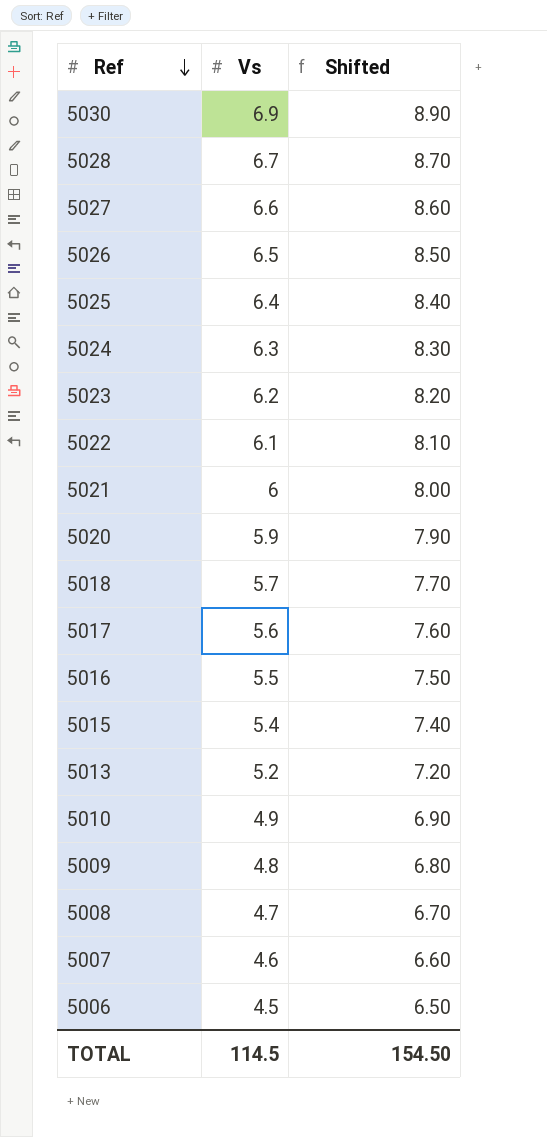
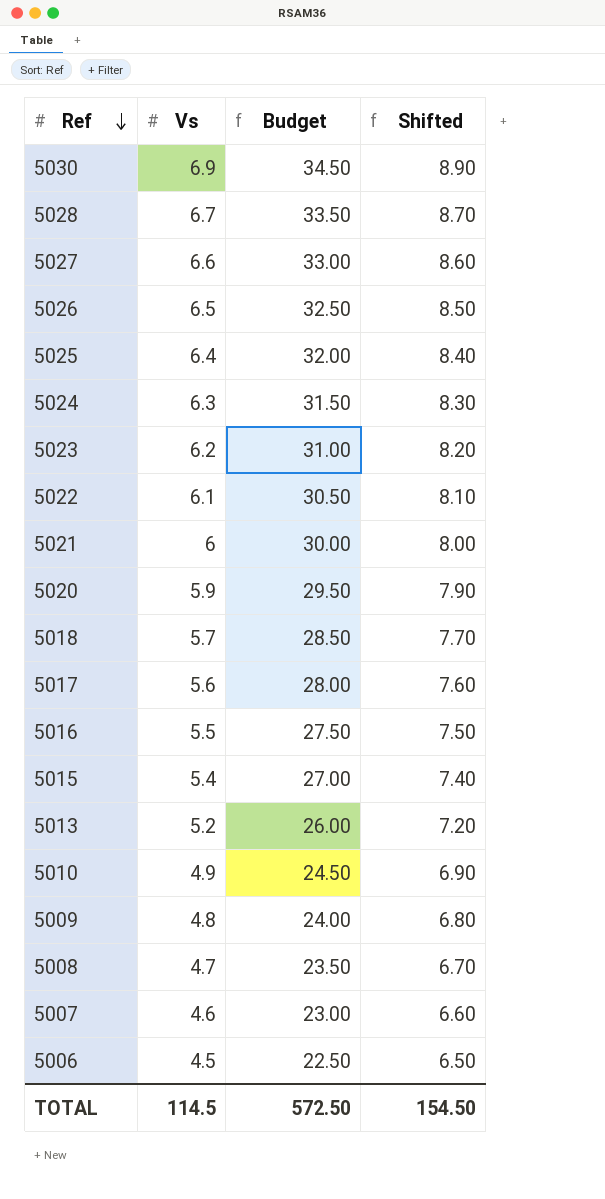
column Budget | formula: none -> [Vs] * 5

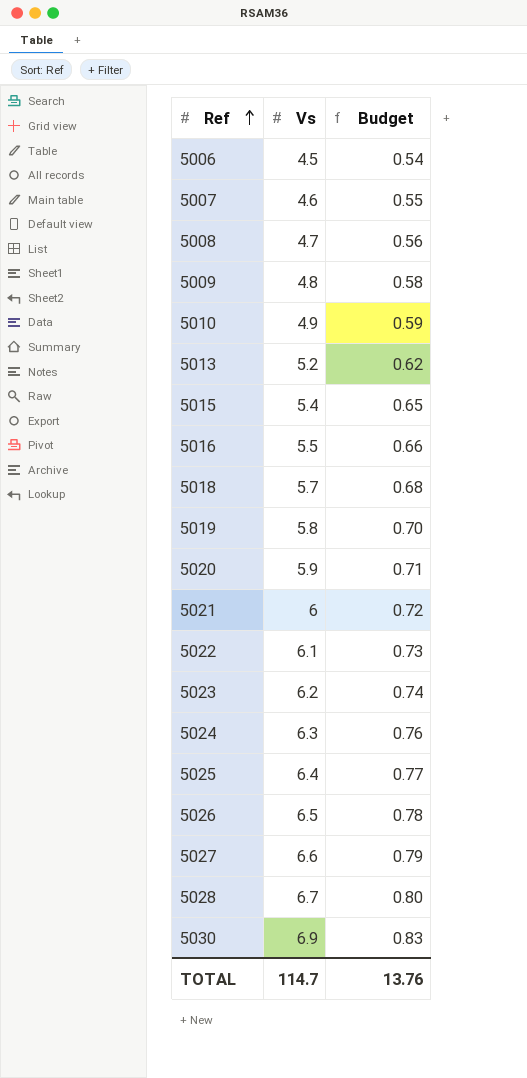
row order: Ref descending -> Ref ascending
column Shifted | formula: [Vs] + 2 -> none
column Budget | formula: [Vs] * 5 -> [Vs] * 0.12
row 5017: 5.6 | 28.00 | 7.60 -> none
row 5019: none -> 5.8 | 0.70
TOTAL | Vs: 114.5 -> 114.7
TOTAL | Budget: 572.50 -> 13.76

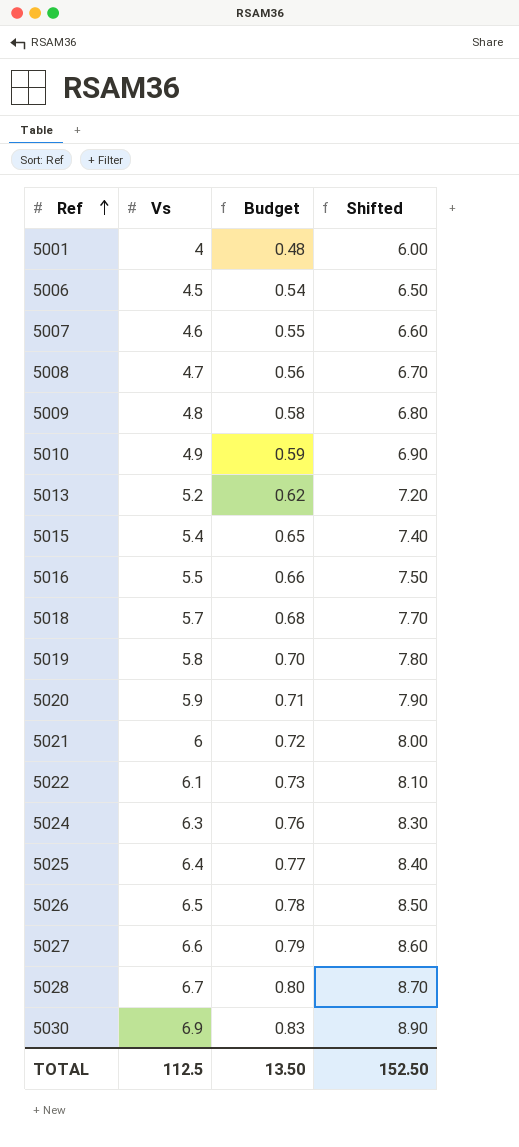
column Shifted | formula: none -> [Vs] + 2
row 5023: 6.2 | 0.74 -> none
row 5001: none -> 4 | 0.48 | 6.00
TOTAL | Vs: 114.7 -> 112.5
TOTAL | Budget: 13.76 -> 13.50

